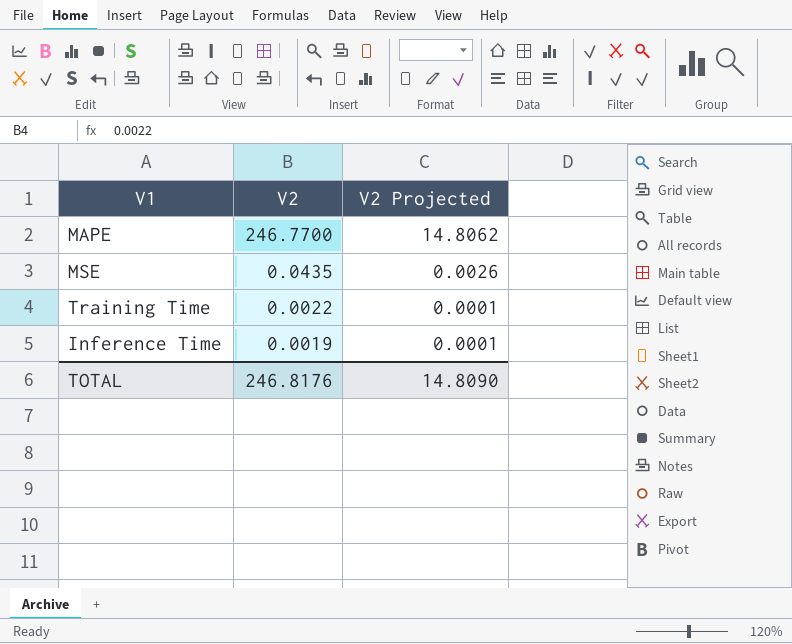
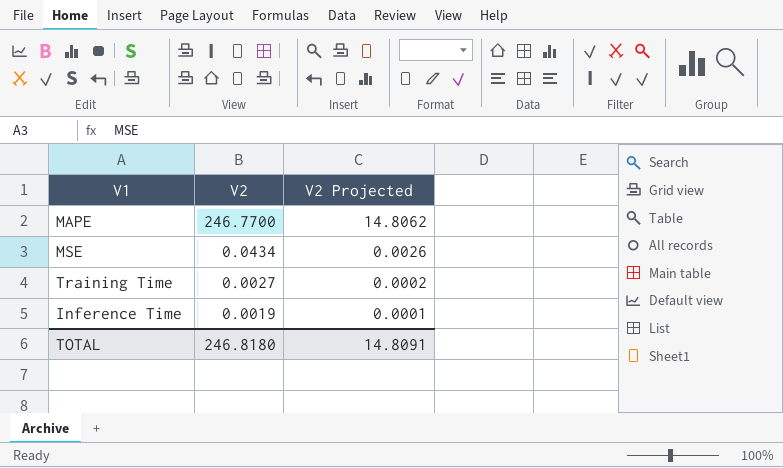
MSE | V2: 0.0435 -> 0.0434
Training Time | V2: 0.0022 -> 0.0027
Training Time | V2 Projected: 0.0001 -> 0.0002
TOTAL | V2: 246.8176 -> 246.8180
TOTAL | V2 Projected: 14.8090 -> 14.8091

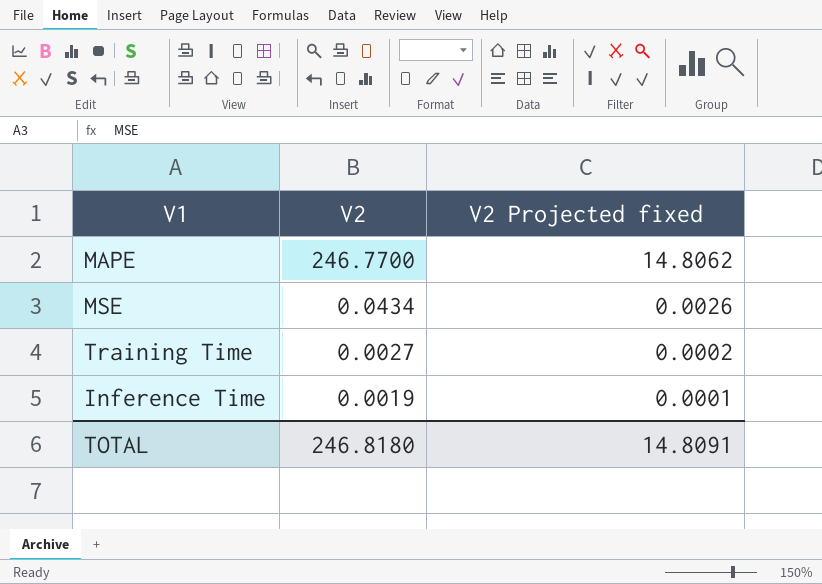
column name: V2 Projected -> V2 Projected fixed

